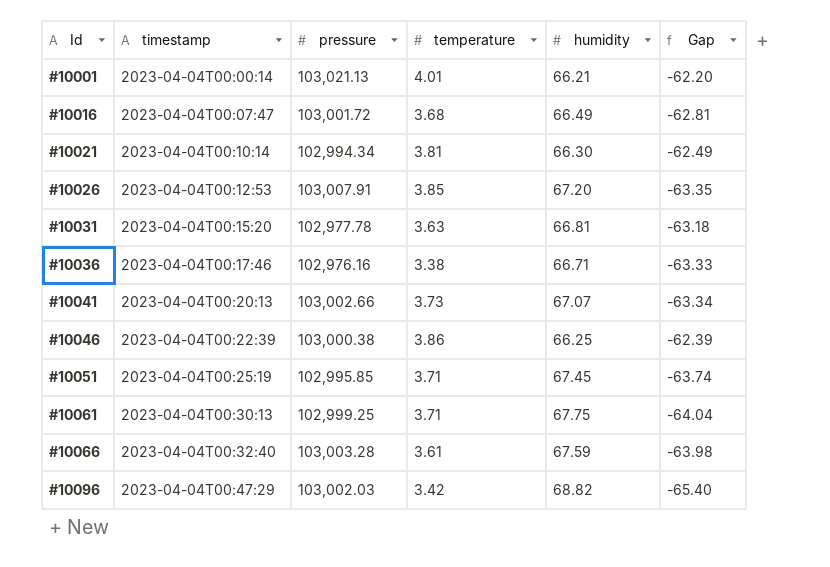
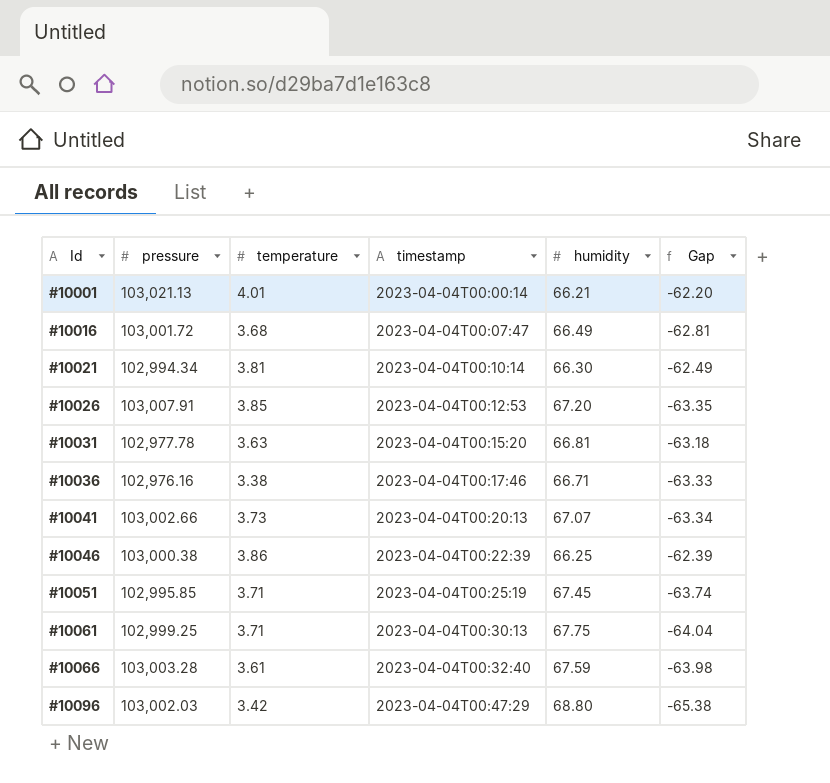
column timestamp | position: 2 -> 4
#10096 | humidity: 68.82 -> 68.80
#10096 | Gap: -65.40 -> -65.38

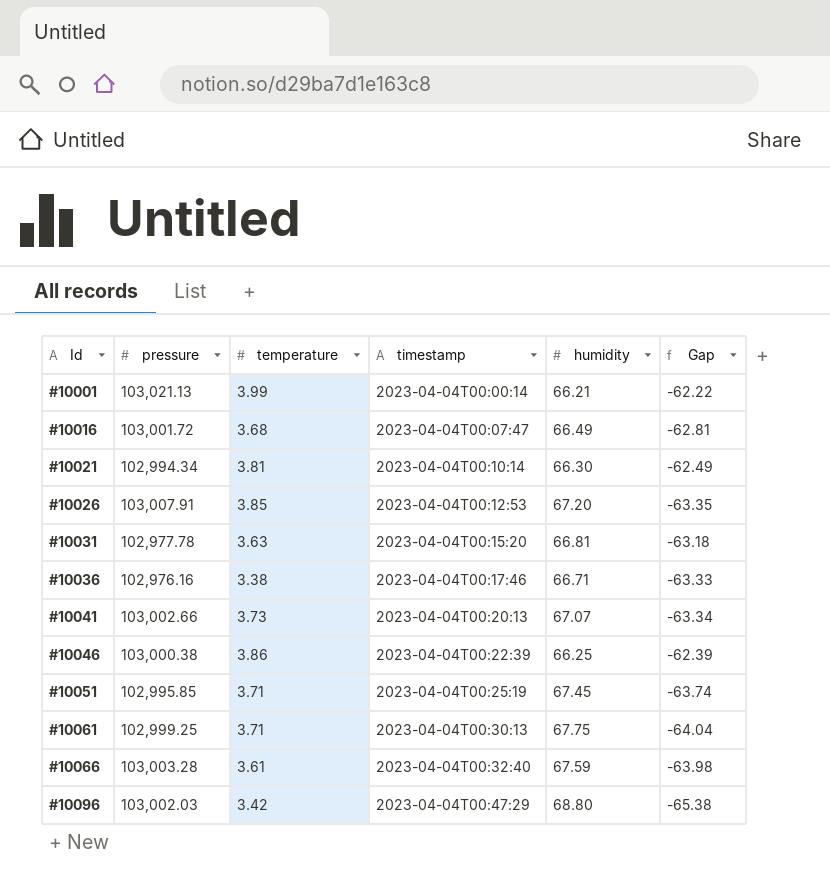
#10001 | temperature: 4.01 -> 3.99
#10001 | Gap: -62.20 -> -62.22

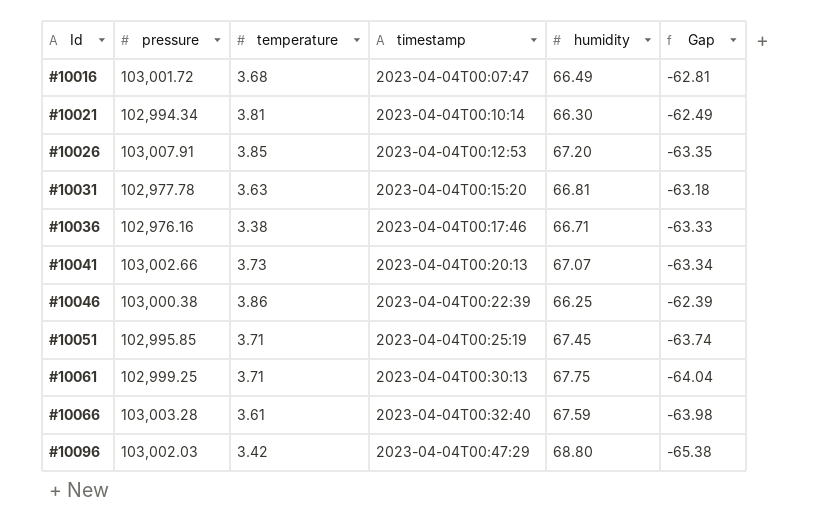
row #10001: 103,021.13 | 3.99 | 2023-04-04T00:00:14 | 66.21 | -62.22 -> none

